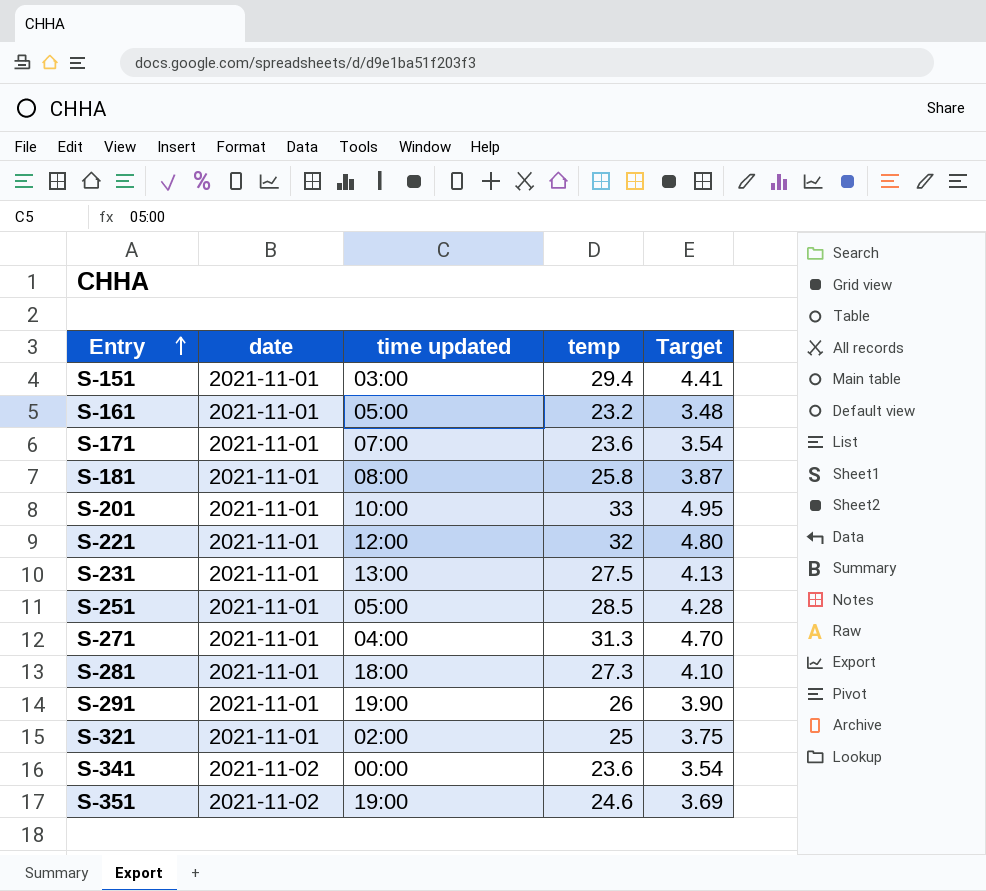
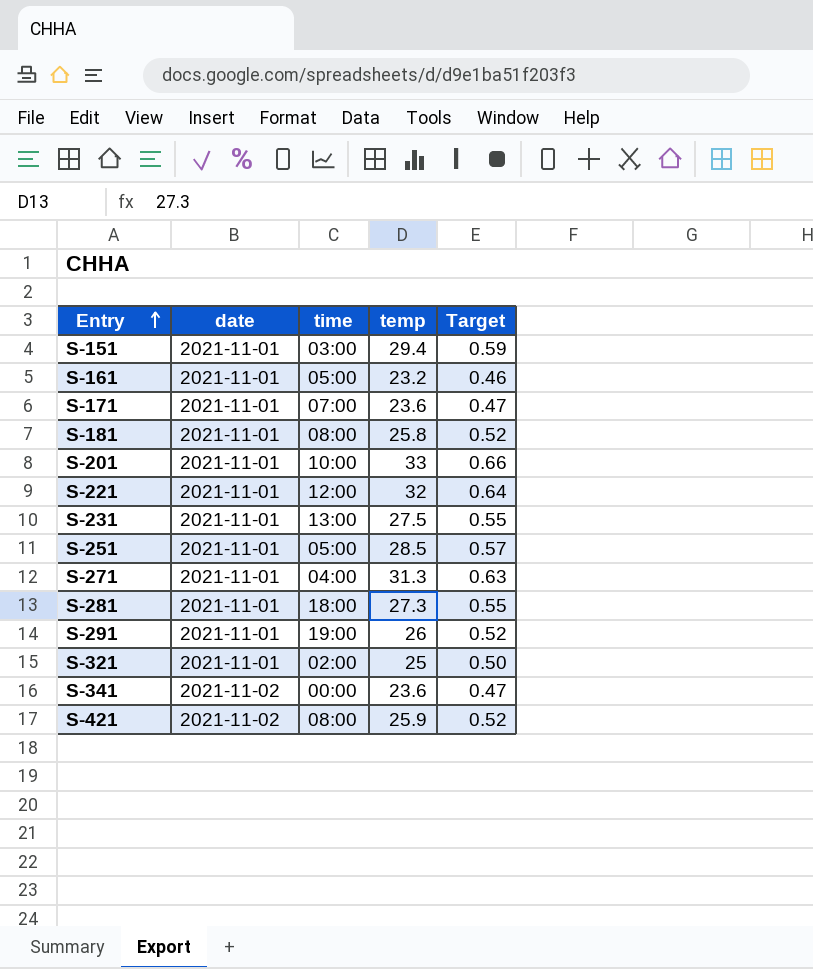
column name: time updated -> time
column Target | formula: [temp] * 0.15 -> [temp] * 0.02
row S-351: 2021-11-02 | 19:00 | 24.6 | 3.69 -> none
row S-421: none -> 2021-11-02 | 08:00 | 25.9 | 0.52

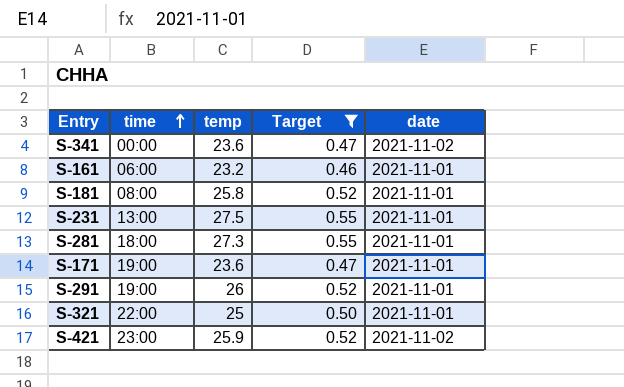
filter: none -> Target <= 0.55
row order: Entry ascending -> time ascending
column date | position: 2 -> 5
S-161 | time: 05:00 -> 06:00
S-171 | time: 07:00 -> 19:00
S-321 | time: 02:00 -> 22:00
S-421 | time: 08:00 -> 23:00

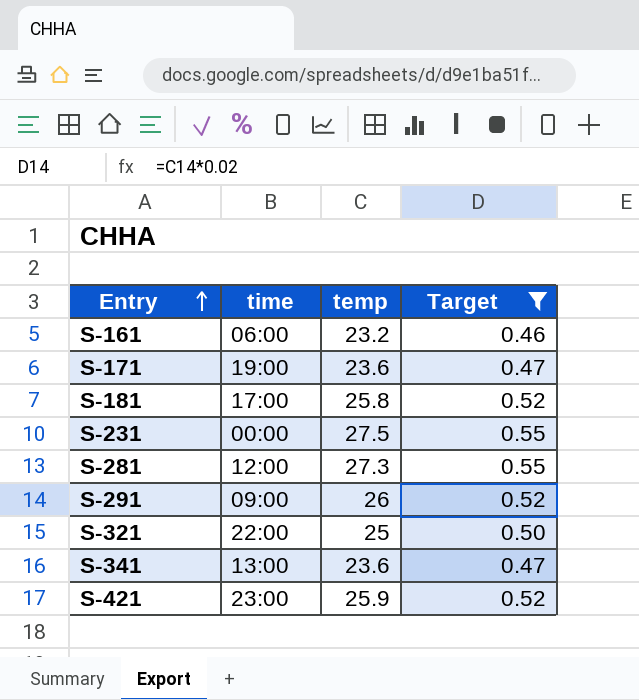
row order: time ascending -> Entry ascending
column date | position: 5 -> none
S-181 | time: 08:00 -> 17:00
S-231 | time: 13:00 -> 00:00
S-281 | time: 18:00 -> 12:00
S-291 | time: 19:00 -> 09:00
S-341 | time: 00:00 -> 13:00

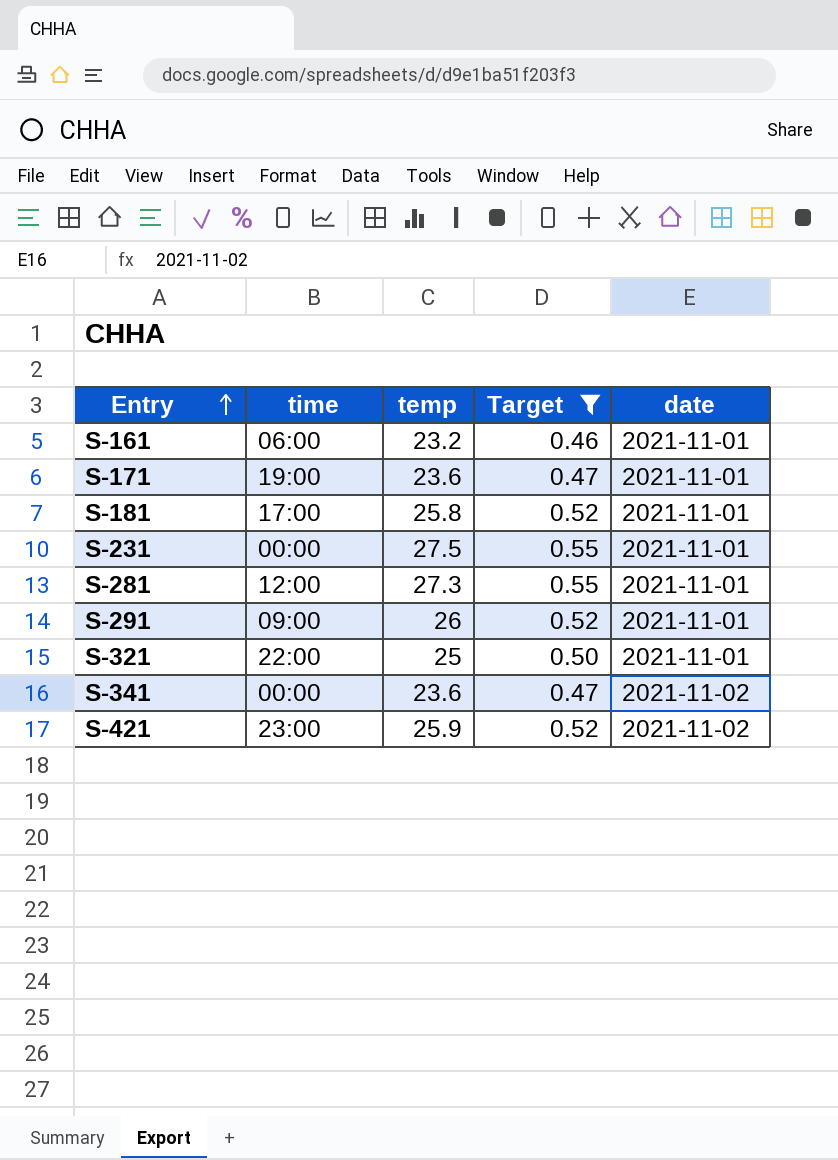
column date | position: none -> 5
S-341 | time: 13:00 -> 00:00

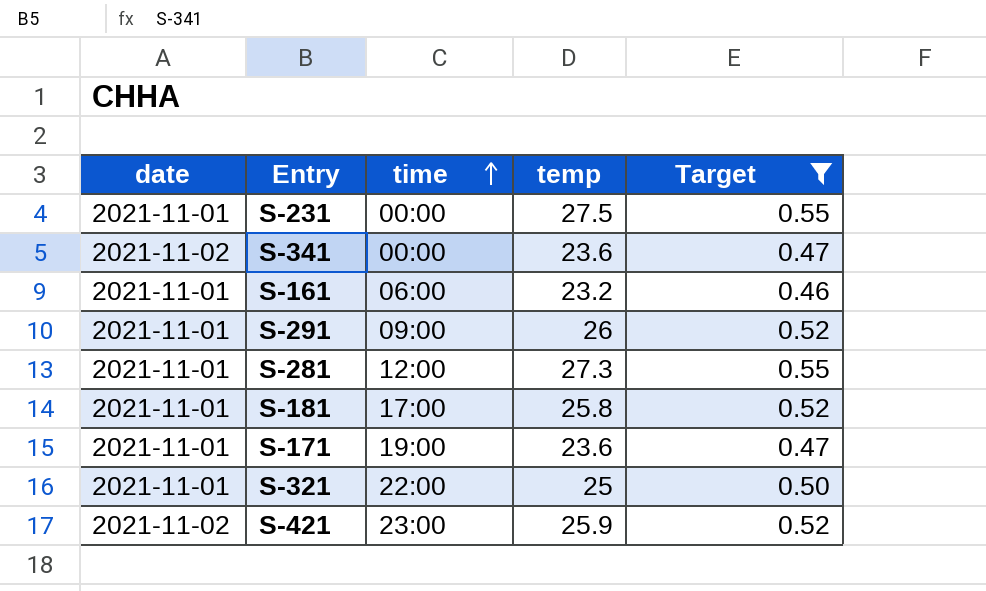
row order: Entry ascending -> time ascending
column date | position: 5 -> 1

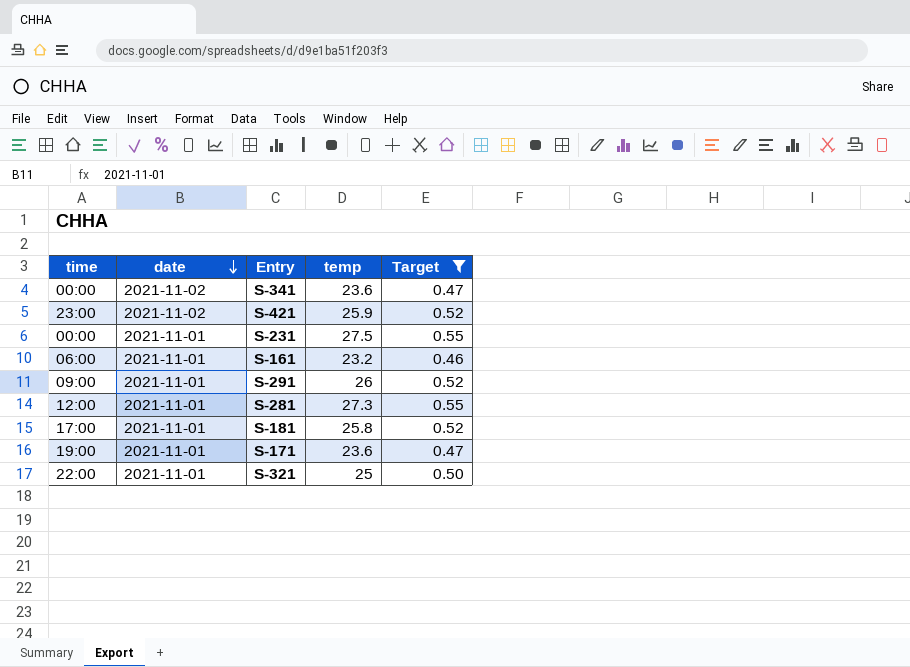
row order: time ascending -> date descending
column time | position: 3 -> 1

